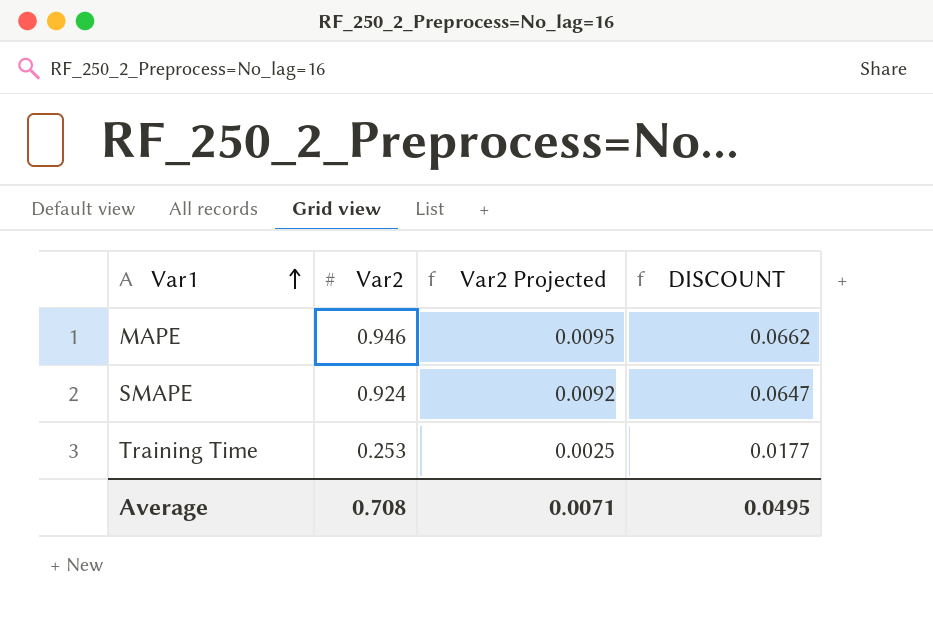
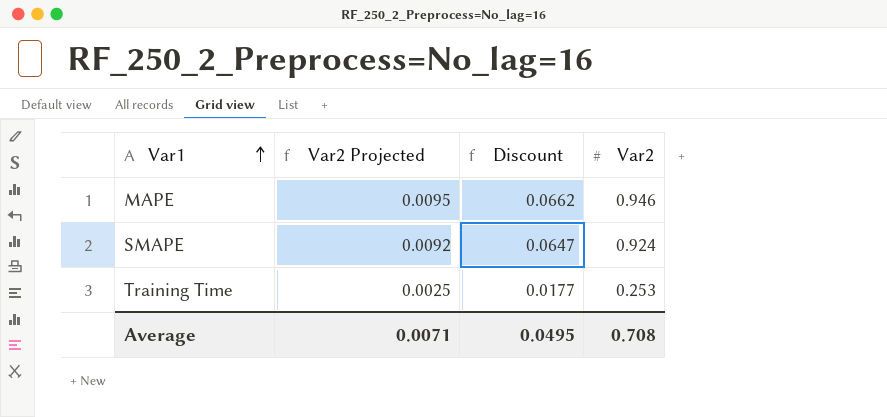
column name: DISCOUNT -> Discount
column Var2 | position: 2 -> 4

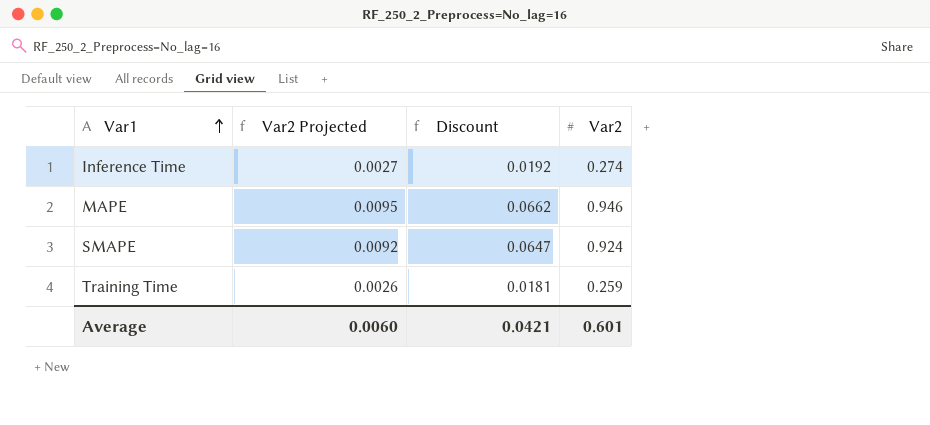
row Inference Time: none -> 0.0027 | 0.0192 | 0.274
Training Time | Var2 Projected: 0.0025 -> 0.0026
Training Time | Discount: 0.0177 -> 0.0181
Training Time | Var2: 0.253 -> 0.259
Average | Var2 Projected: 0.0071 -> 0.0060
Average | Discount: 0.0495 -> 0.0421
Average | Var2: 0.708 -> 0.601

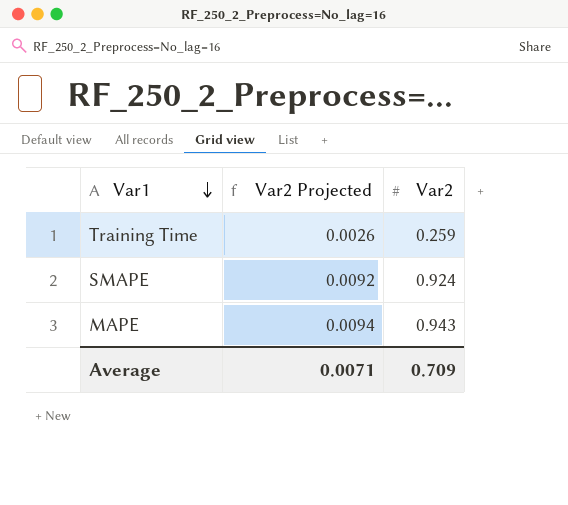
row order: Var1 ascending -> Var1 descending
column Discount | formula: [Var2] * 0.07 -> none
row Inference Time: 0.0027 | 0.0192 | 0.274 -> none
MAPE | Var2 Projected: 0.0095 -> 0.0094
MAPE | Var2: 0.946 -> 0.943
Average | Var2 Projected: 0.0060 -> 0.0071
Average | Var2: 0.601 -> 0.709

